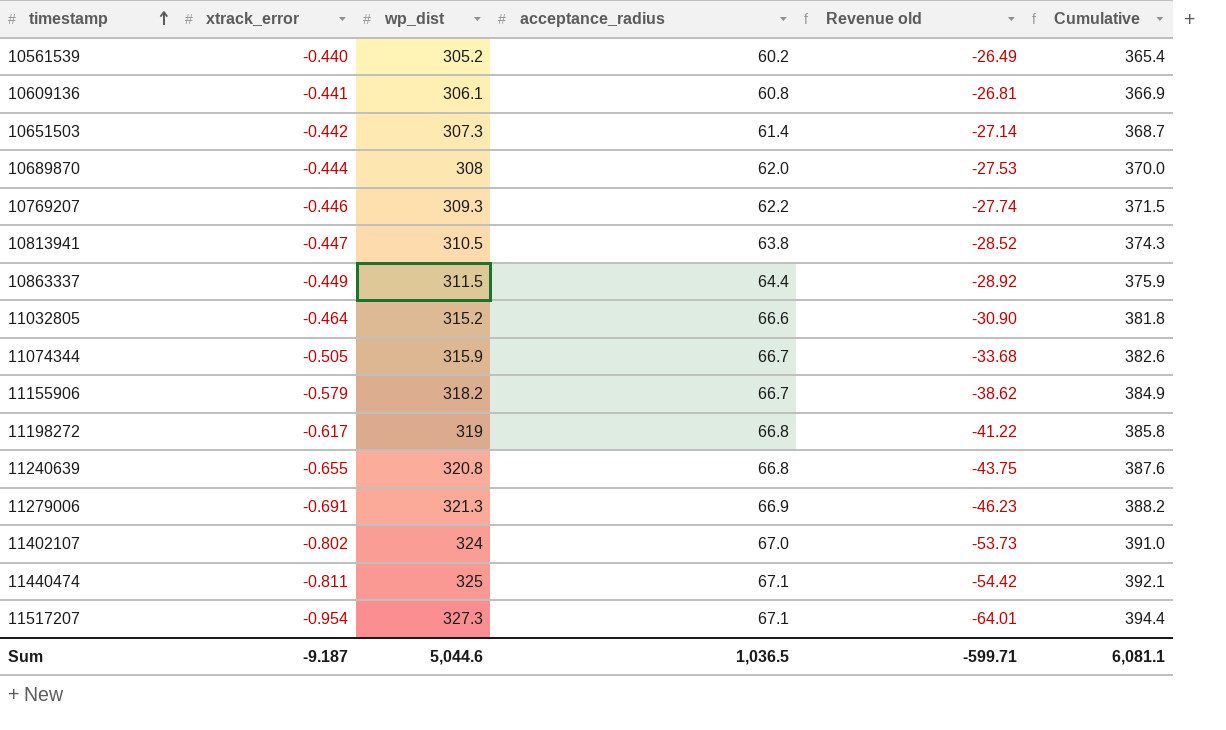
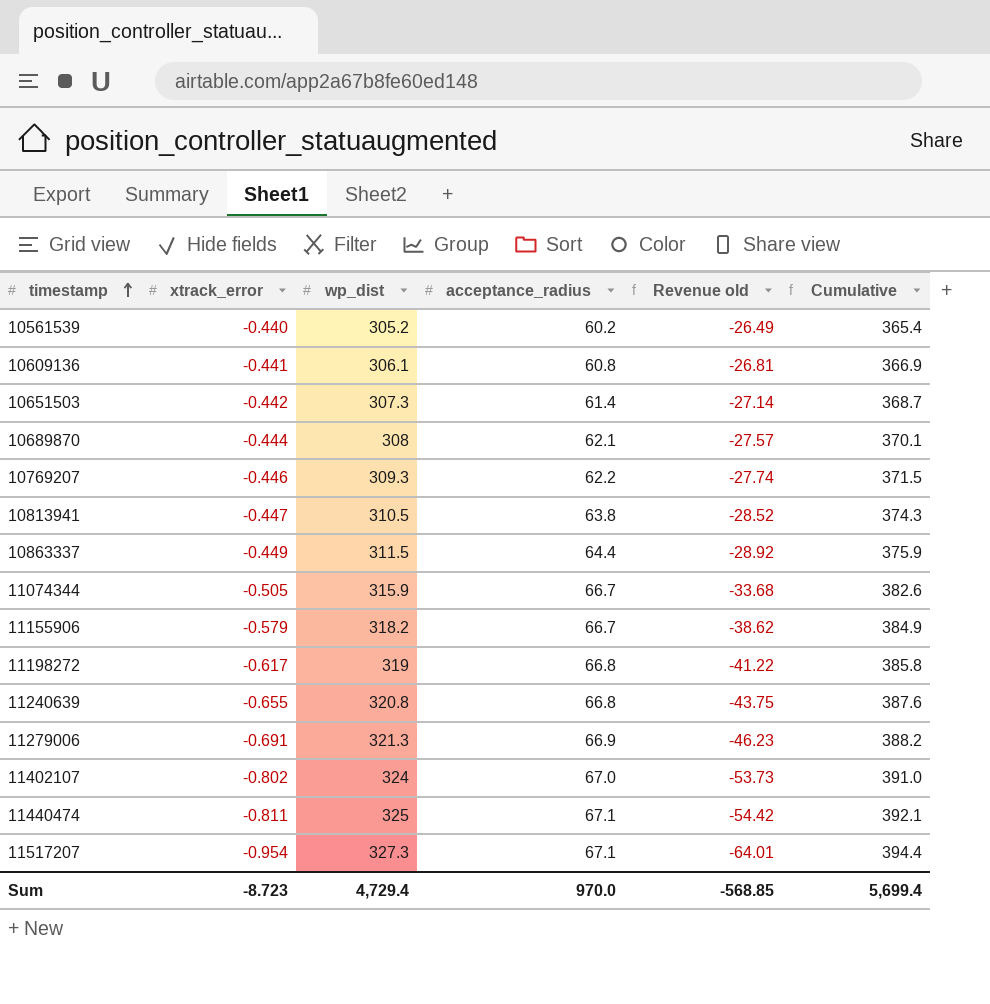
row 11032805: -0.464 | 315.2 | 66.6 | -30.90 | 381.8 -> none
10689870 | acceptance_radius: 62.0 -> 62.1
10689870 | Revenue old: -27.53 -> -27.57
10689870 | Cumulative: 370.0 -> 370.1
Sum | xtrack_error: -9.187 -> -8.723
Sum | wp_dist: 5,044.6 -> 4,729.4
Sum | acceptance_radius: 1,036.5 -> 970.0
Sum | Revenue old: -599.71 -> -568.85
Sum | Cumulative: 6,081.1 -> 5,699.4

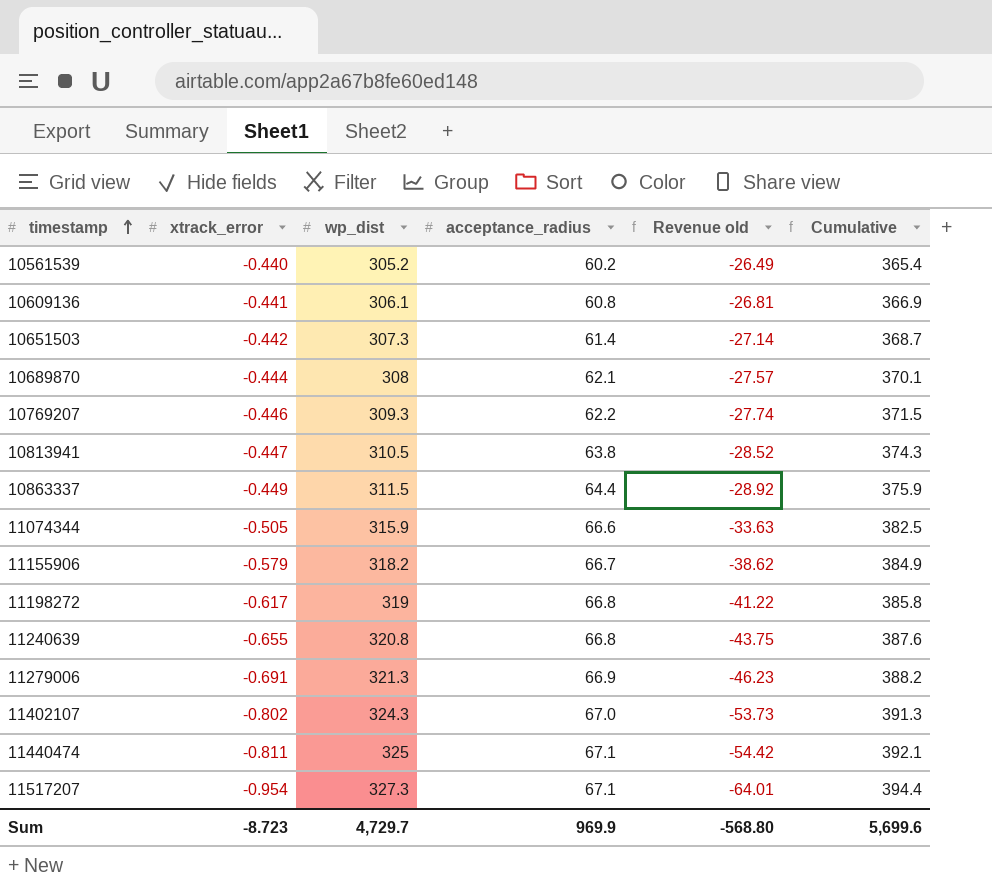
11074344 | acceptance_radius: 66.7 -> 66.6
11074344 | Revenue old: -33.68 -> -33.63
11074344 | Cumulative: 382.6 -> 382.5
11402107 | wp_dist: 324 -> 324.3
11402107 | Cumulative: 391.0 -> 391.3
Sum | wp_dist: 4,729.4 -> 4,729.7
Sum | acceptance_radius: 970.0 -> 969.9
Sum | Revenue old: -568.85 -> -568.80
Sum | Cumulative: 5,699.4 -> 5,699.6

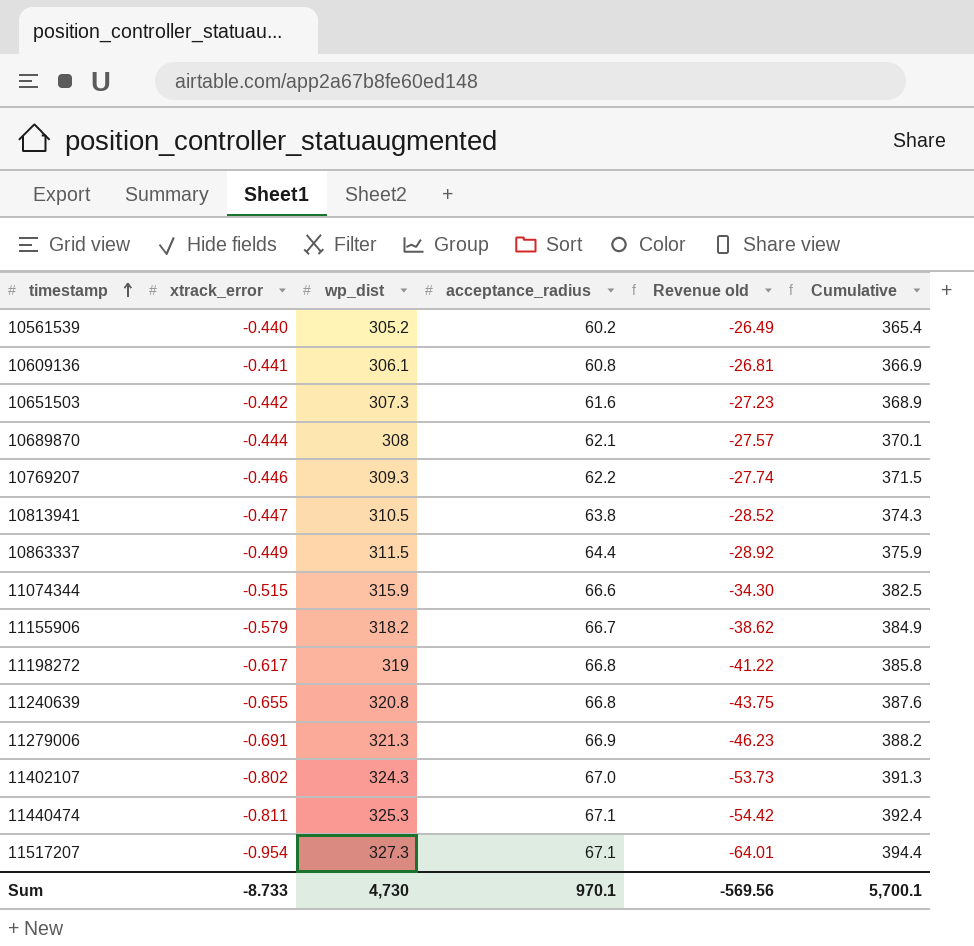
10651503 | acceptance_radius: 61.4 -> 61.6
10651503 | Revenue old: -27.14 -> -27.23
10651503 | Cumulative: 368.7 -> 368.9
11074344 | xtrack_error: -0.505 -> -0.515
11074344 | Revenue old: -33.63 -> -34.30
11440474 | wp_dist: 325 -> 325.3
11440474 | Cumulative: 392.1 -> 392.4
Sum | xtrack_error: -8.723 -> -8.733
Sum | wp_dist: 4,729.7 -> 4,730
Sum | acceptance_radius: 969.9 -> 970.1
Sum | Revenue old: -568.80 -> -569.56
Sum | Cumulative: 5,699.6 -> 5,700.1

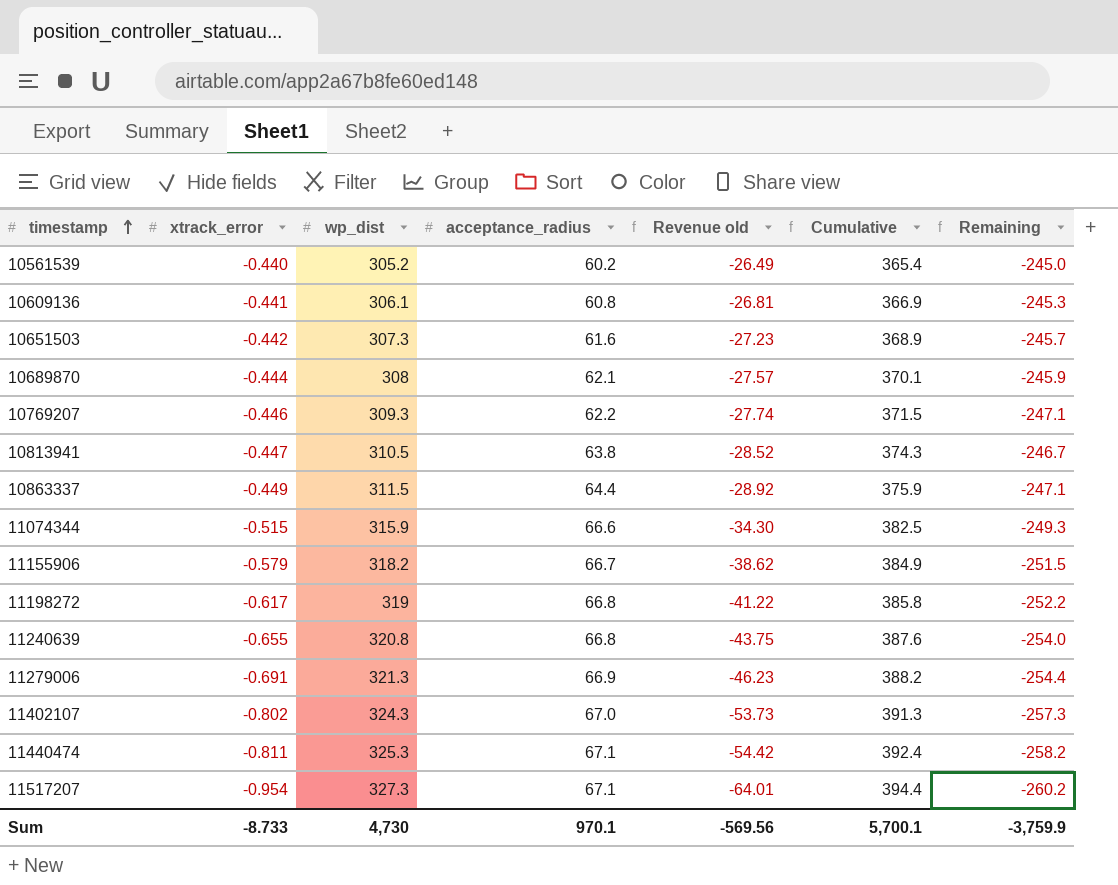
column Remaining | formula: none -> [acceptance_radius] - [wp_dist]

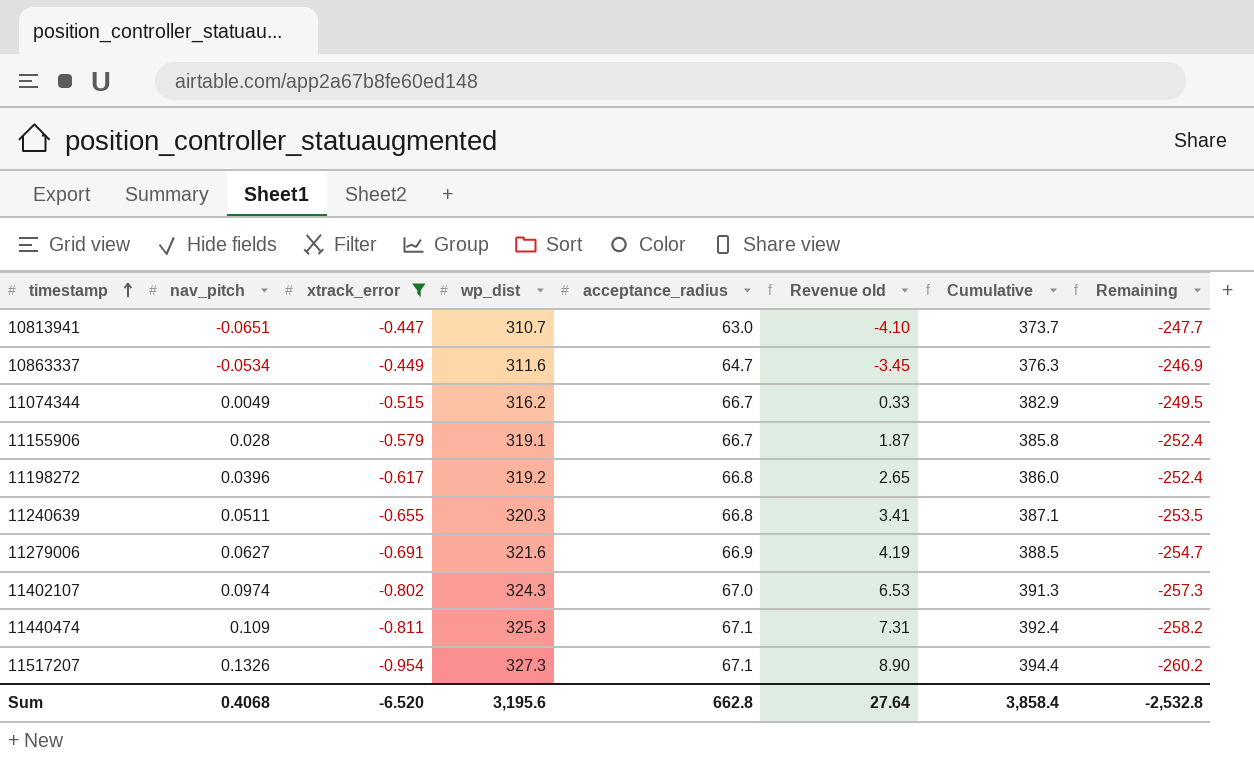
filter: none -> xtrack_error <= -0.447
column nav_pitch | position: none -> 2
column Revenue old | formula: [xtrack_error] * [acceptance_radius] -> [nav_pitch] * [acceptance_radius]
10813941 | wp_dist: 310.5 -> 310.7
10813941 | acceptance_radius: 63.8 -> 63.0
10813941 | Cumulative: 374.3 -> 373.7
10813941 | Remaining: -246.7 -> -247.7
10863337 | wp_dist: 311.5 -> 311.6
10863337 | acceptance_radius: 64.4 -> 64.7
10863337 | Cumulative: 375.9 -> 376.3
10863337 | Remaining: -247.1 -> -246.9
11074344 | wp_dist: 315.9 -> 316.2
11074344 | acceptance_radius: 66.6 -> 66.7
11074344 | Cumulative: 382.5 -> 382.9
11074344 | Remaining: -249.3 -> -249.5
11155906 | wp_dist: 318.2 -> 319.1
11155906 | Cumulative: 384.9 -> 385.8
11155906 | Remaining: -251.5 -> -252.4
11198272 | wp_dist: 319 -> 319.2
11198272 | Cumulative: 385.8 -> 386.0
11198272 | Remaining: -252.2 -> -252.4
11240639 | wp_dist: 320.8 -> 320.3
11240639 | Cumulative: 387.6 -> 387.1
11240639 | Remaining: -254.0 -> -253.5
11279006 | wp_dist: 321.3 -> 321.6
11279006 | Cumulative: 388.2 -> 388.5
11279006 | Remaining: -254.4 -> -254.7
Sum | xtrack_error: -8.733 -> -6.520
Sum | wp_dist: 4,730 -> 3,195.6
Sum | acceptance_radius: 970.1 -> 662.8
Sum | Revenue old: -569.56 -> 27.64
Sum | Cumulative: 5,700.1 -> 3,858.4
Sum | Remaining: -3,759.9 -> -2,532.8

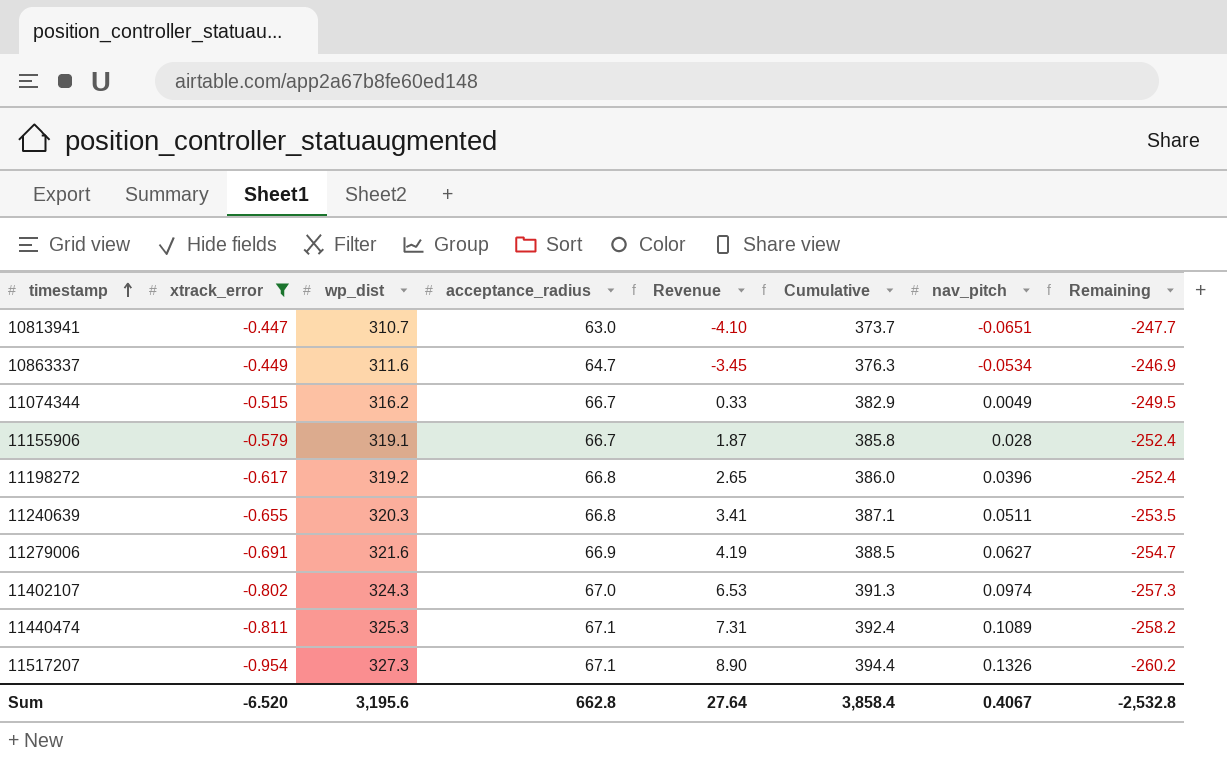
column name: Revenue old -> Revenue
column nav_pitch | position: 2 -> 7
11440474 | nav_pitch: 0.109 -> 0.1089
Sum | nav_pitch: 0.4068 -> 0.4067

